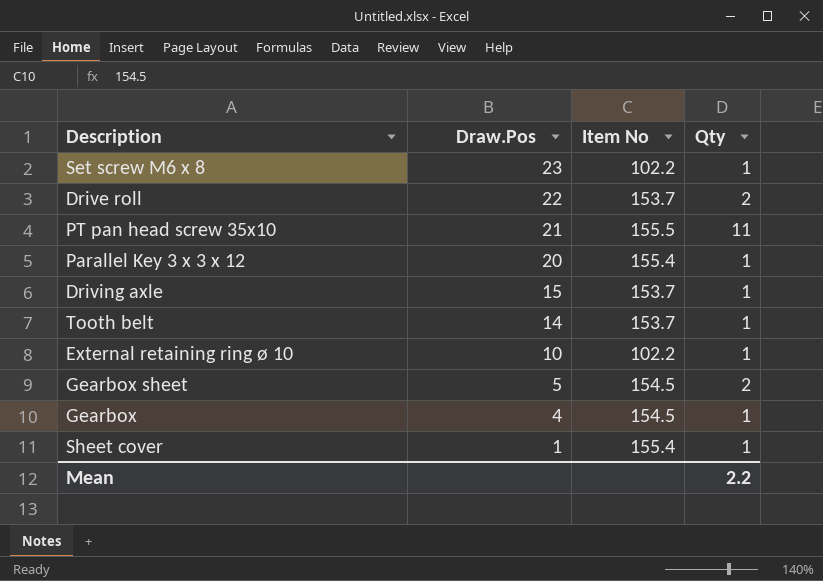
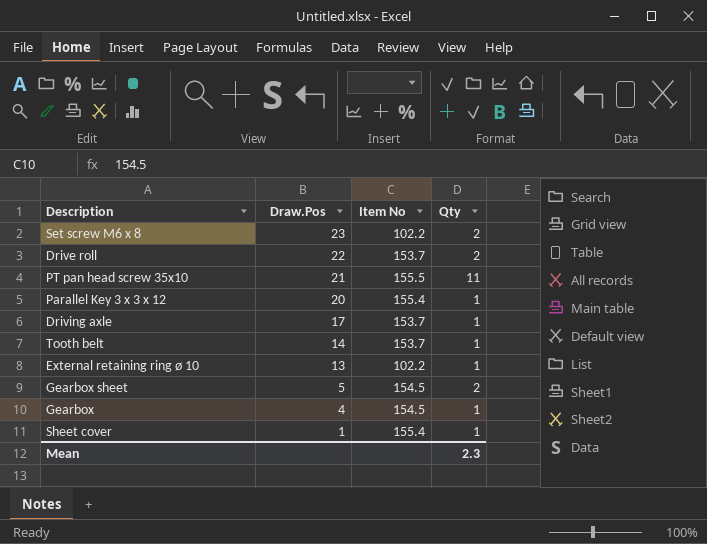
Set screw M6 x 8 | Qty: 1 -> 2
Driving axle | Draw.Pos: 15 -> 17
External retaining ring ø 10 | Draw.Pos: 10 -> 13
Mean | Qty: 2.2 -> 2.3

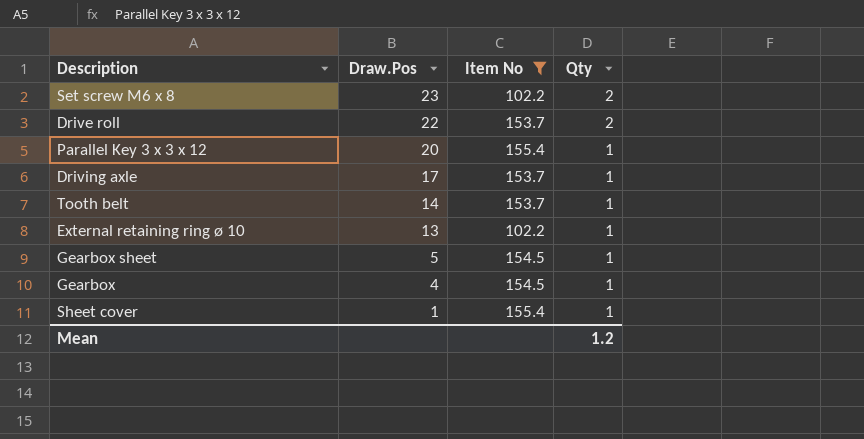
filter: none -> Item No != 155.5
Gearbox sheet | Qty: 2 -> 1
Mean | Qty: 2.3 -> 1.2

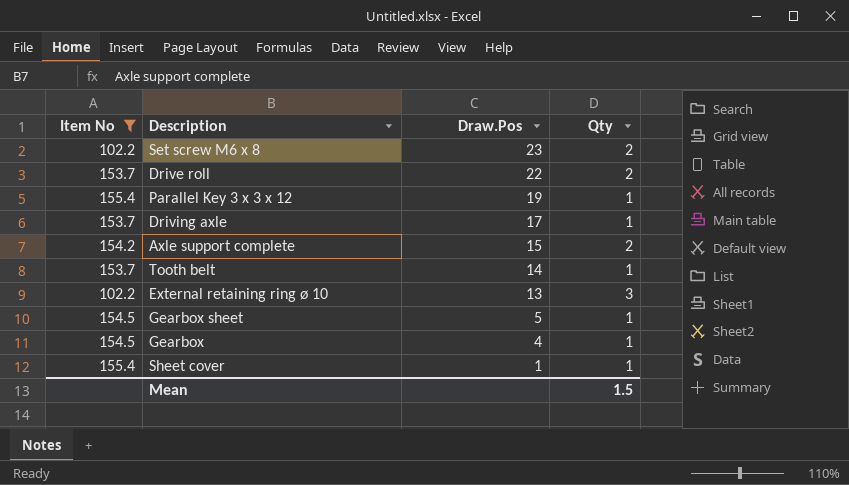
column Item No | position: 3 -> 1
Parallel Key 3 x 3 x 12 | Draw.Pos: 20 -> 19
row Axle support complete: none -> 154.2 | 15 | 2
External retaining ring ø 10 | Qty: 1 -> 3
Mean | Qty: 1.2 -> 1.5

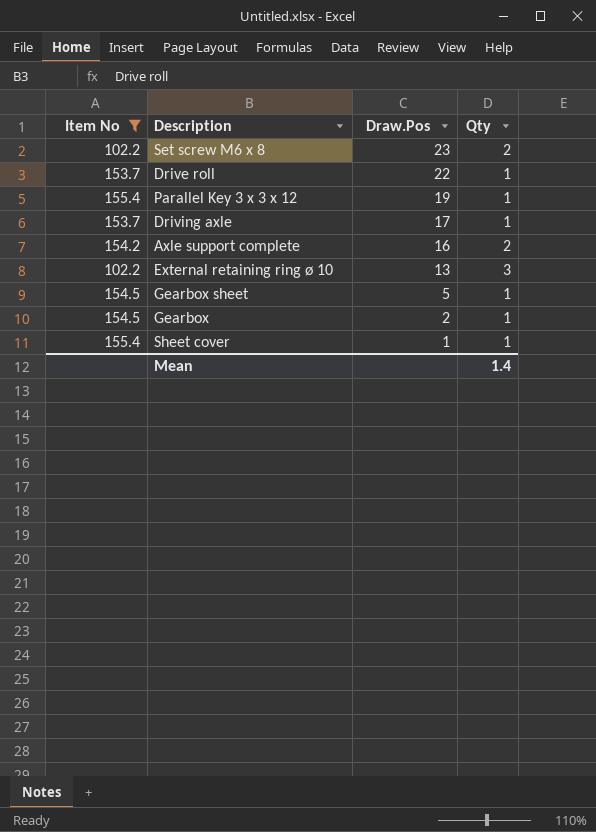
row Tooth belt: 153.7 | 14 | 1 -> none
Drive roll | Qty: 2 -> 1
Axle support complete | Draw.Pos: 15 -> 16
Gearbox | Draw.Pos: 4 -> 2
Mean | Qty: 1.5 -> 1.4

